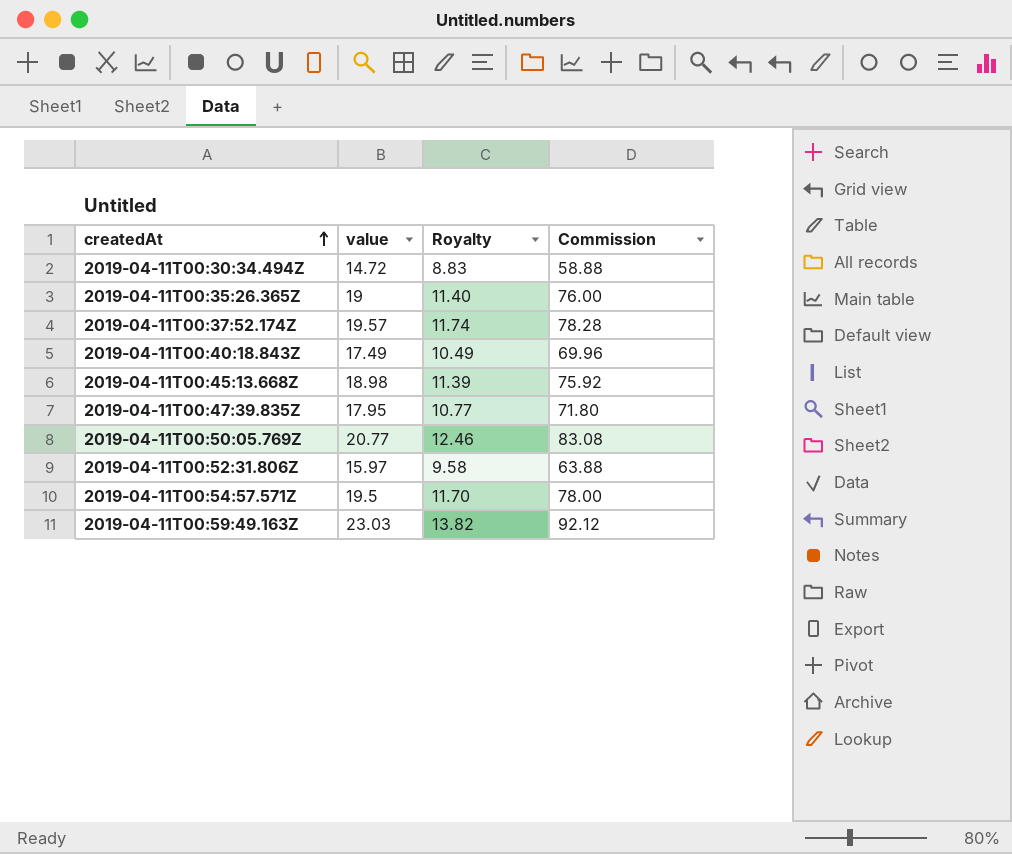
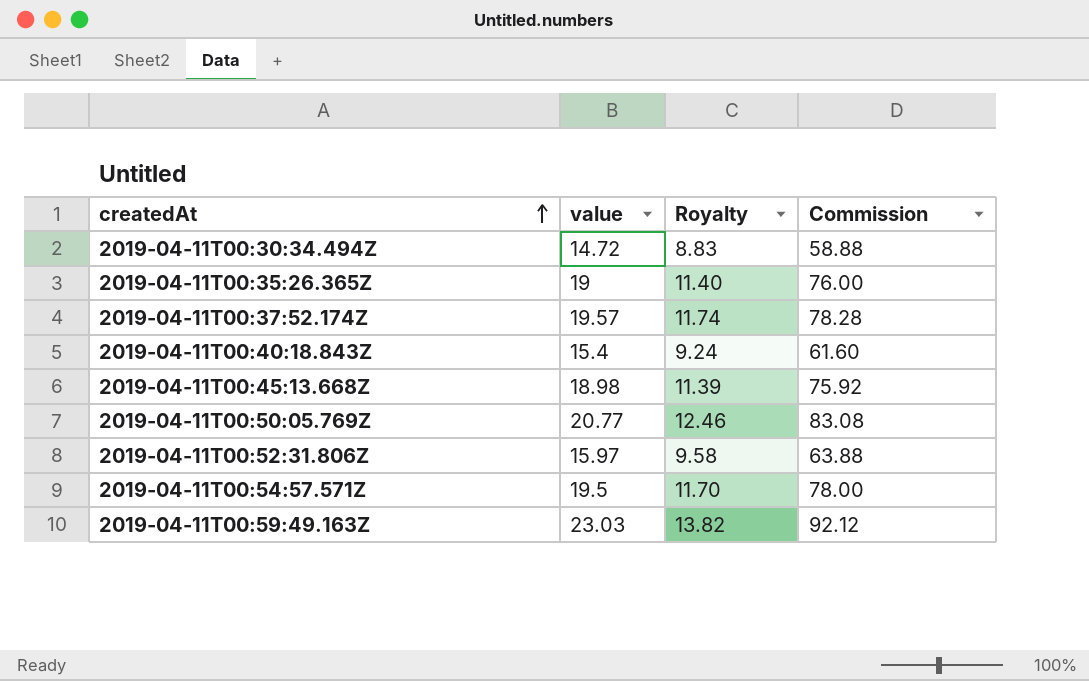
row 2019-04-11T00:47:39.835Z: 17.95 | 10.77 | 71.80 -> none
2019-04-11T00:40:18.843Z | value: 17.49 -> 15.4
2019-04-11T00:40:18.843Z | Royalty: 10.49 -> 9.24
2019-04-11T00:40:18.843Z | Commission: 69.96 -> 61.60

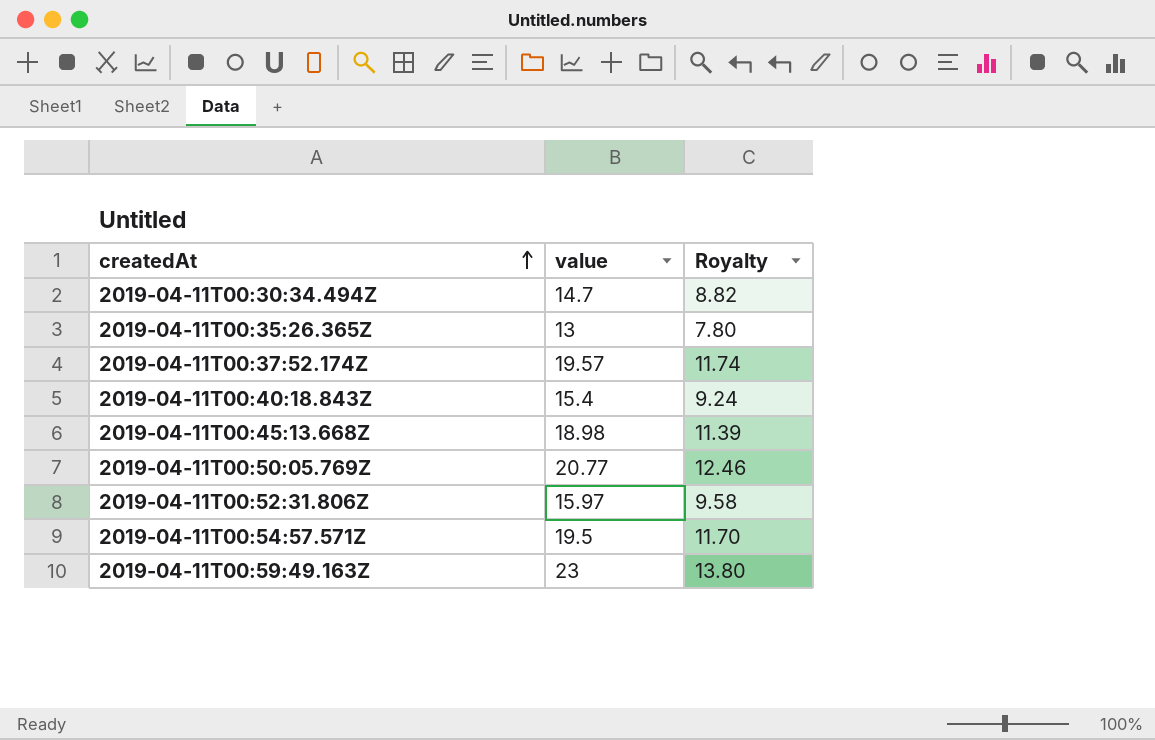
column Commission | formula: [value] * 4 -> none
2019-04-11T00:30:34.494Z | value: 14.72 -> 14.7
2019-04-11T00:30:34.494Z | Royalty: 8.83 -> 8.82
2019-04-11T00:35:26.365Z | value: 19 -> 13
2019-04-11T00:35:26.365Z | Royalty: 11.40 -> 7.80
2019-04-11T00:59:49.163Z | value: 23.03 -> 23
2019-04-11T00:59:49.163Z | Royalty: 13.82 -> 13.80

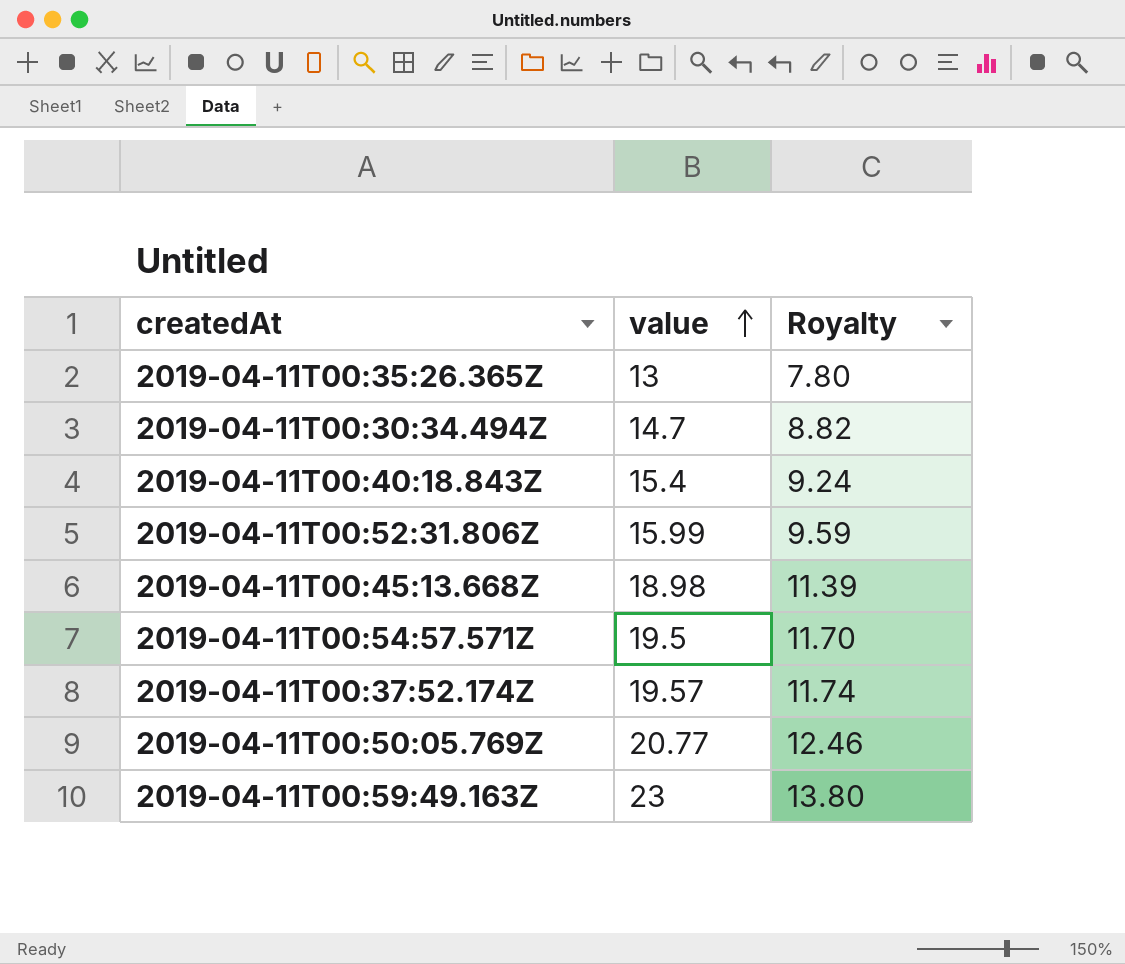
row order: createdAt ascending -> value ascending
2019-04-11T00:52:31.806Z | value: 15.97 -> 15.99
2019-04-11T00:52:31.806Z | Royalty: 9.58 -> 9.59

